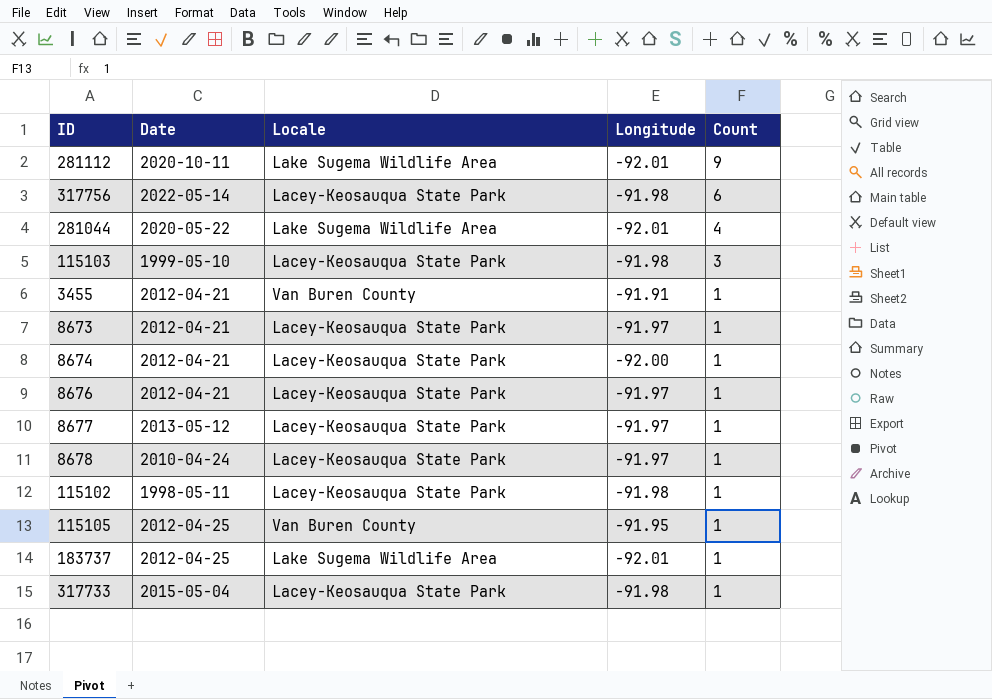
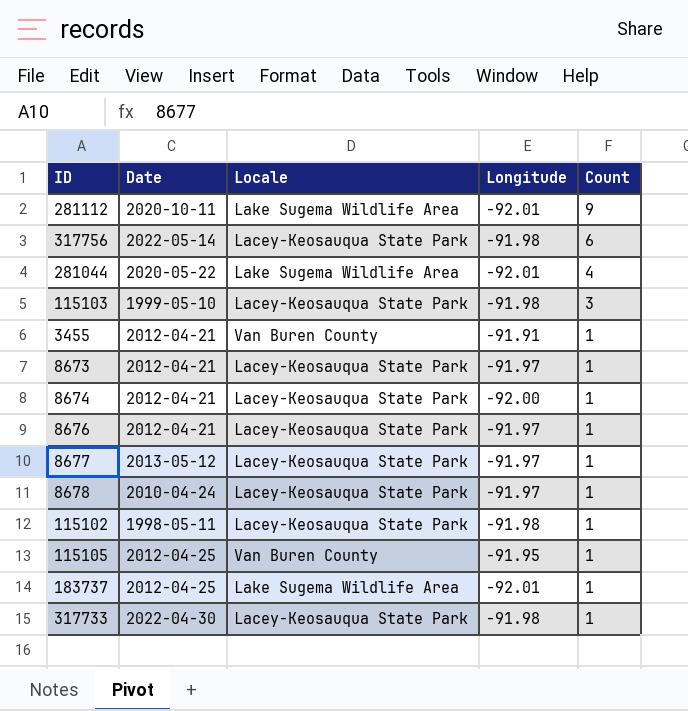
317733 | Date: 2015-05-04 -> 2022-04-30

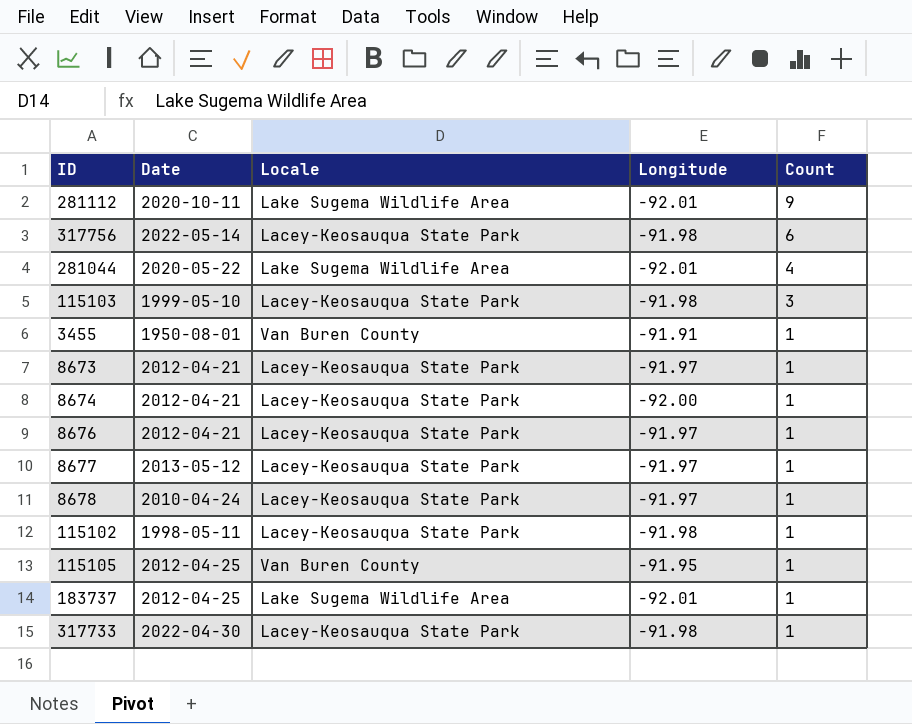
3455 | Date: 2012-04-21 -> 1950-08-01

